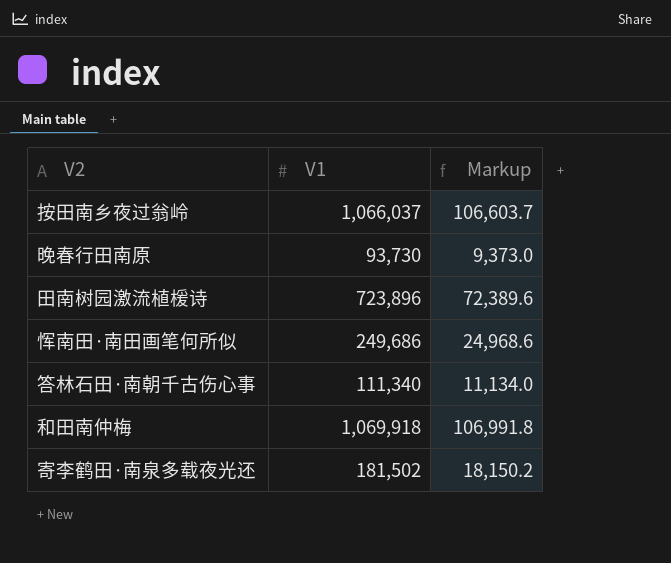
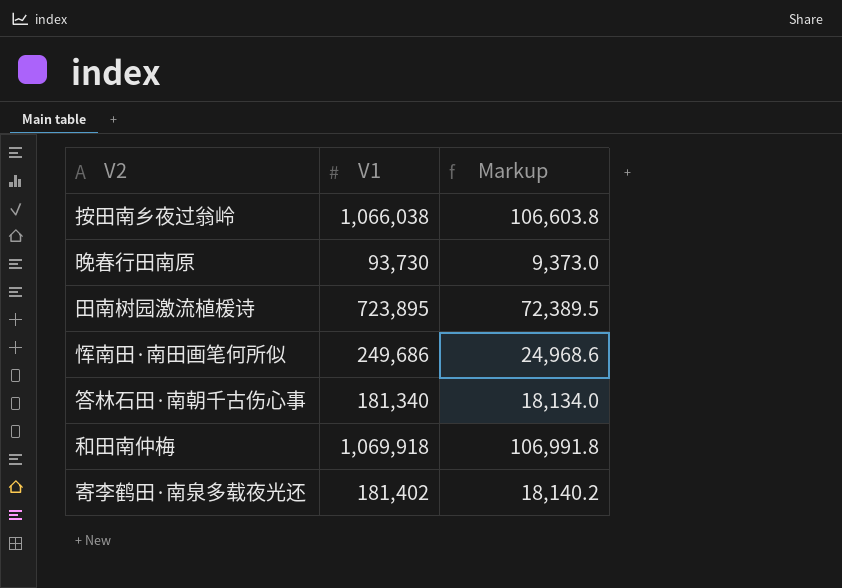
按田南乡夜过翁岭 | V1: 1,066,037 -> 1,066,038
按田南乡夜过翁岭 | Markup: 106,603.7 -> 106,603.8
田南树园激流植楥诗 | V1: 723,896 -> 723,895
田南树园激流植楥诗 | Markup: 72,389.6 -> 72,389.5
答林石田·南朝千古伤心事 | V1: 111,340 -> 181,340
答林石田·南朝千古伤心事 | Markup: 11,134.0 -> 18,134.0
寄李鹤田·南泉多载夜光还 | V1: 181,502 -> 181,402
寄李鹤田·南泉多载夜光还 | Markup: 18,150.2 -> 18,140.2

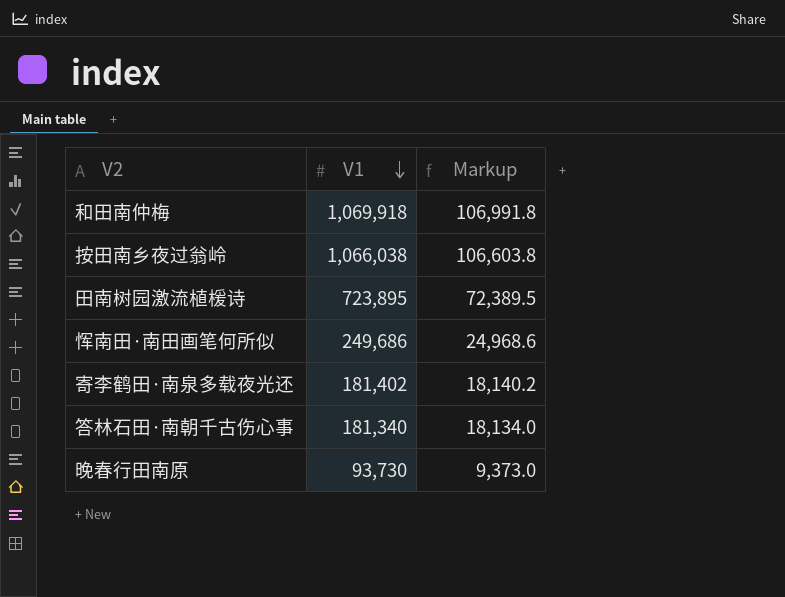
row order: none -> V1 descending

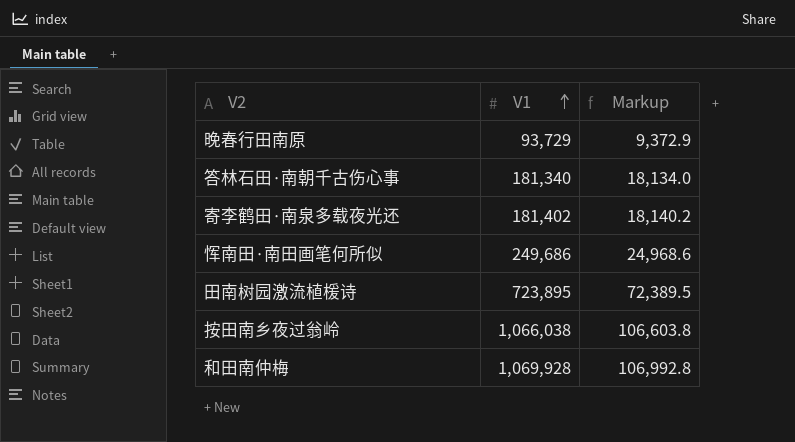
row order: V1 descending -> V1 ascending
晚春行田南原 | V1: 93,730 -> 93,729
晚春行田南原 | Markup: 9,373.0 -> 9,372.9
和田南仲梅 | V1: 1,069,918 -> 1,069,928
和田南仲梅 | Markup: 106,991.8 -> 106,992.8

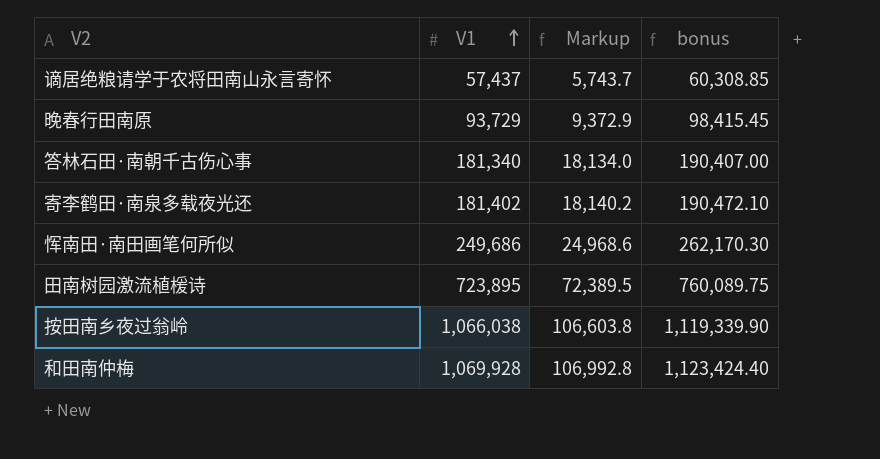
column bonus | formula: none -> [V1] * 1.05
row 谪居绝粮请学于农将田南山永言寄怀: none -> 57,437 | 5,743.7 | 60,308.85

